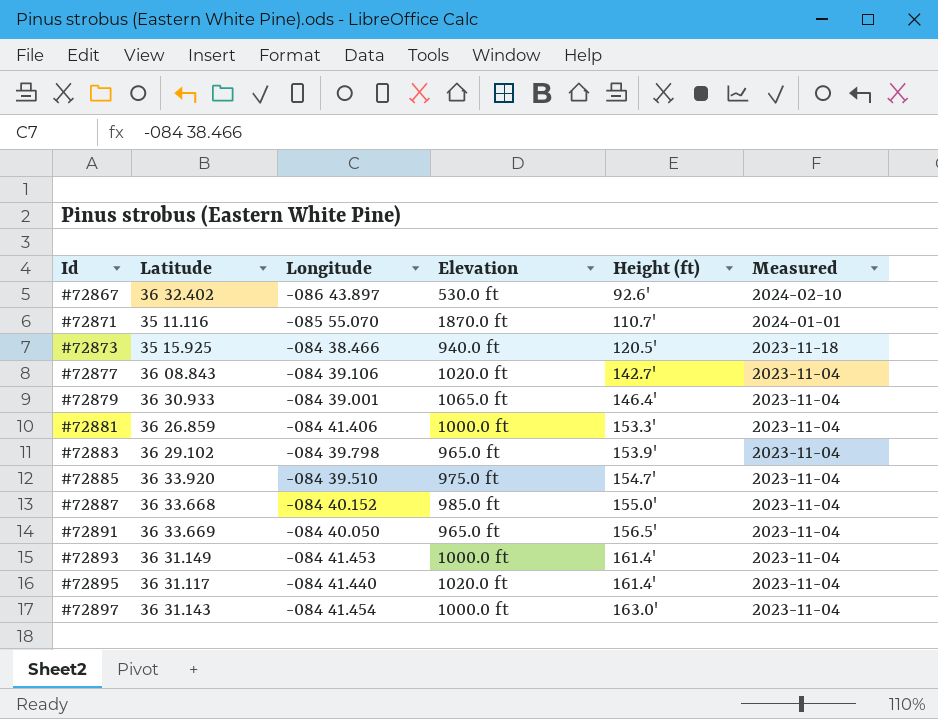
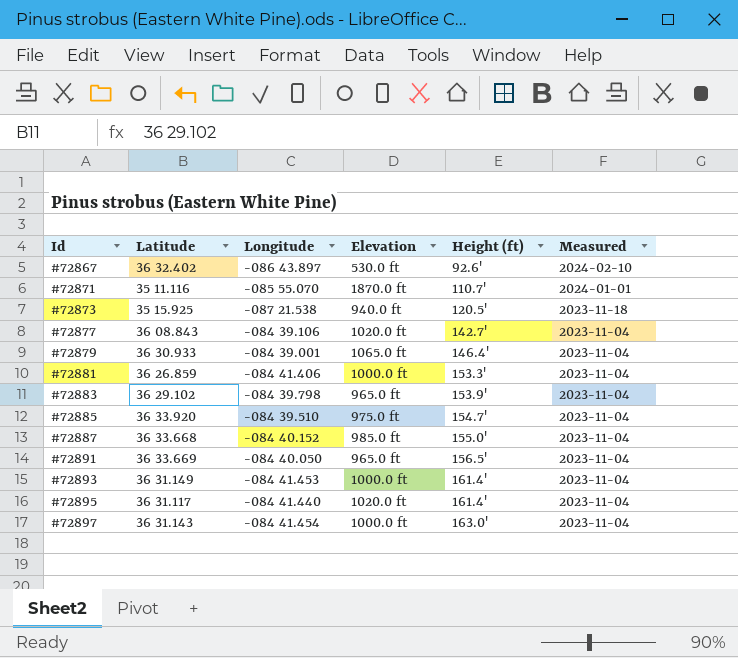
#72873 | Longitude: -084 38.466 -> -087 21.538

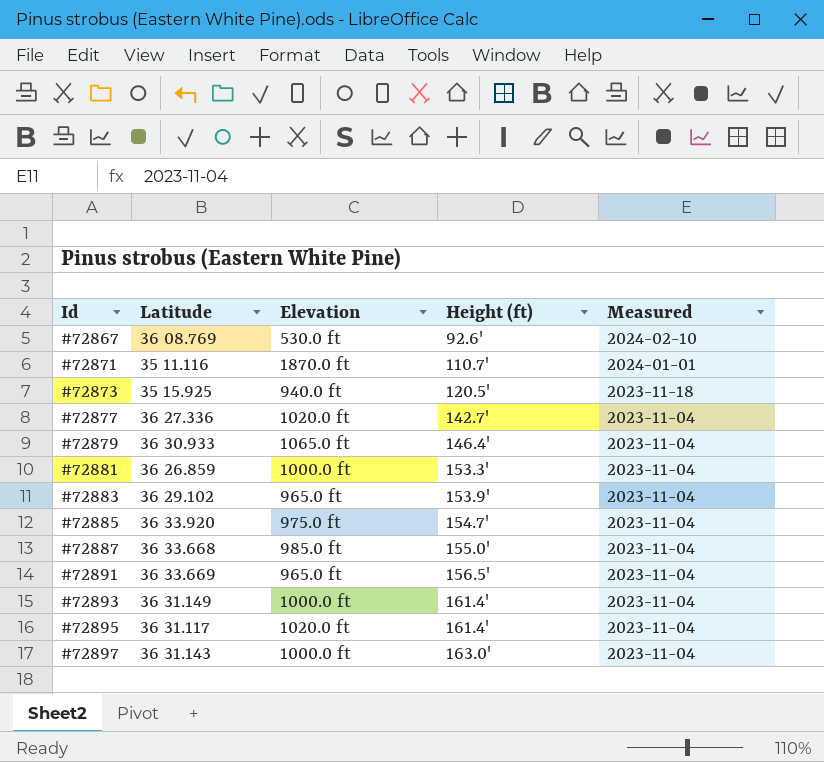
column Longitude | position: 3 -> none
#72867 | Latitude: 36 32.402 -> 36 08.769
#72877 | Latitude: 36 08.843 -> 36 27.336

